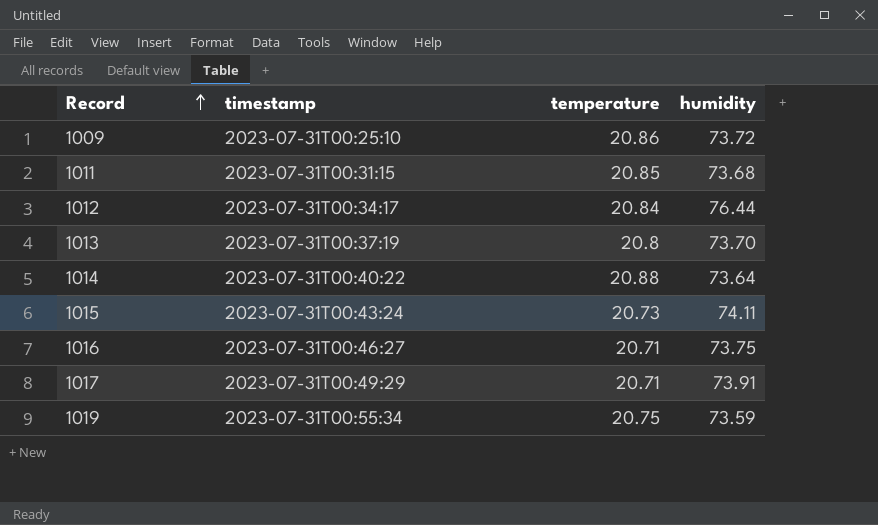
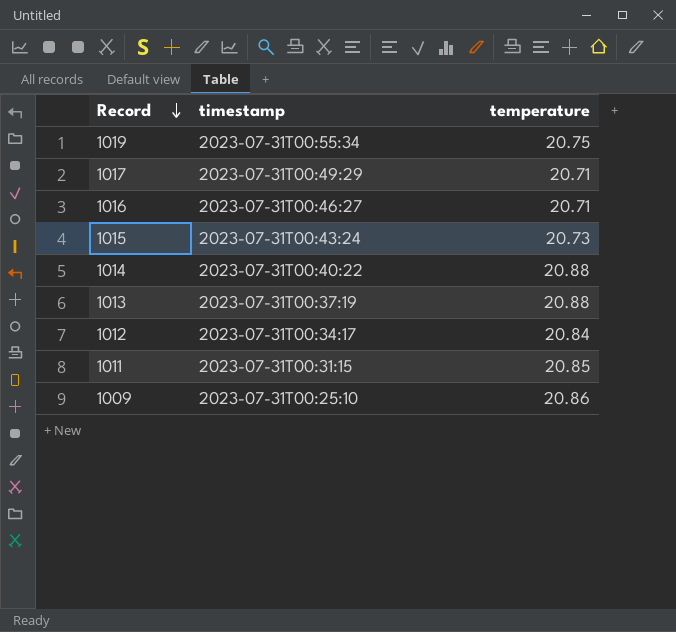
row order: Record ascending -> Record descending
column humidity | position: 4 -> none
1013 | temperature: 20.8 -> 20.88

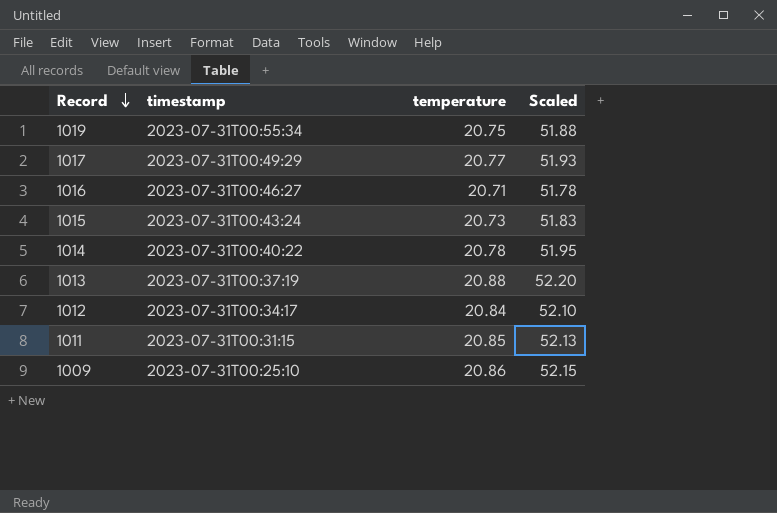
column Scaled | formula: none -> [temperature] * 2.5
1017 | temperature: 20.71 -> 20.77
1014 | temperature: 20.88 -> 20.78

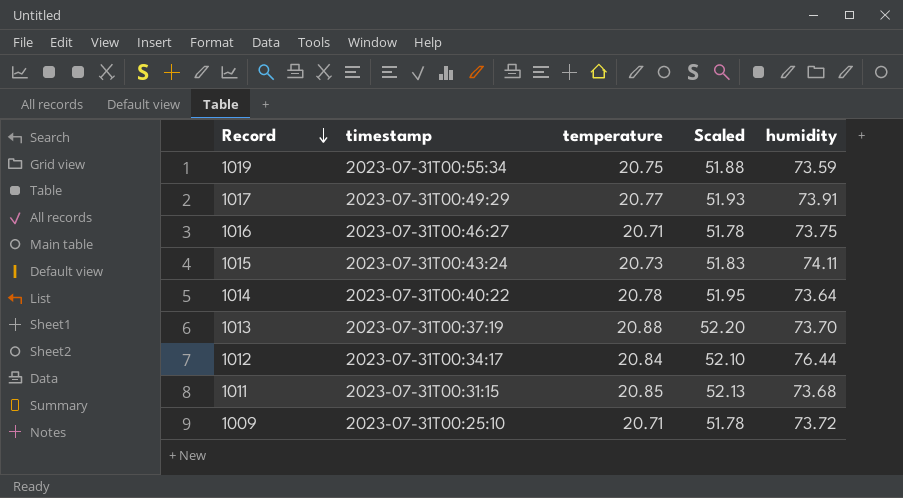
column humidity | position: none -> 5
1009 | temperature: 20.86 -> 20.71
1009 | Scaled: 52.15 -> 51.78

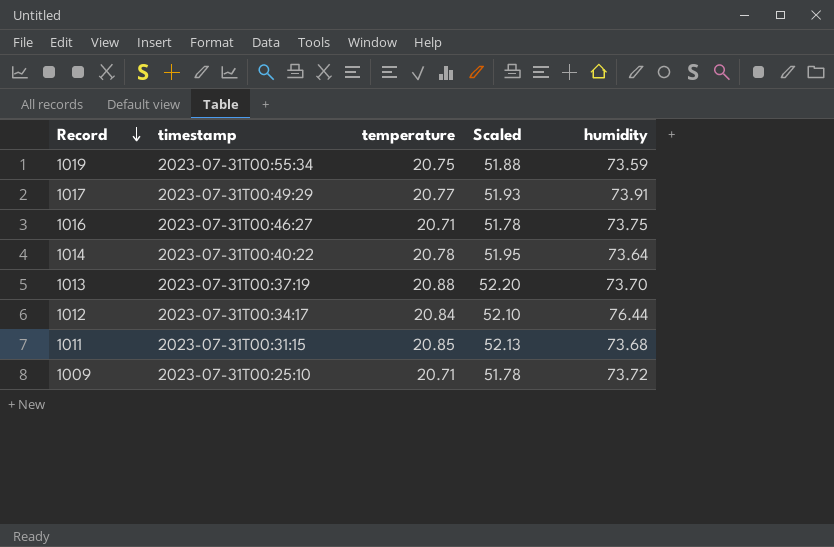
row 1015: 2023-07-31T00:43:24 | 20.73 | 51.83 | 74.11 -> none

